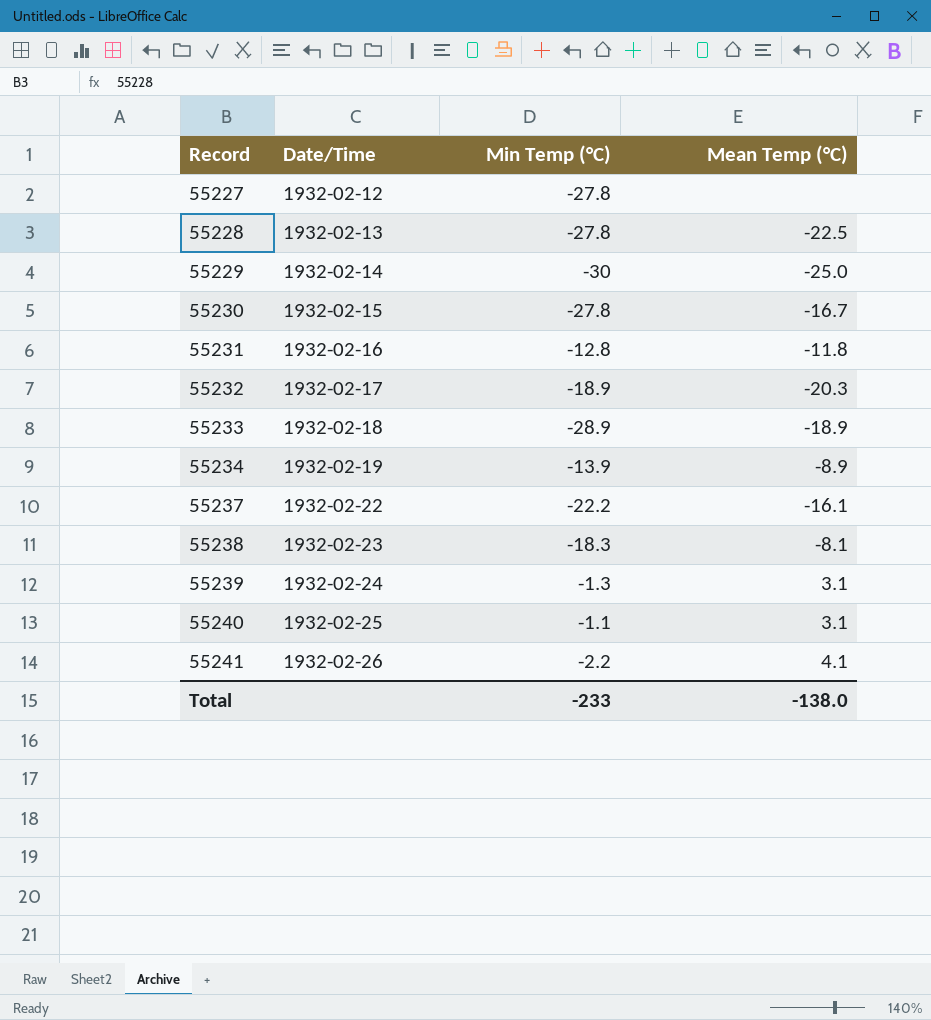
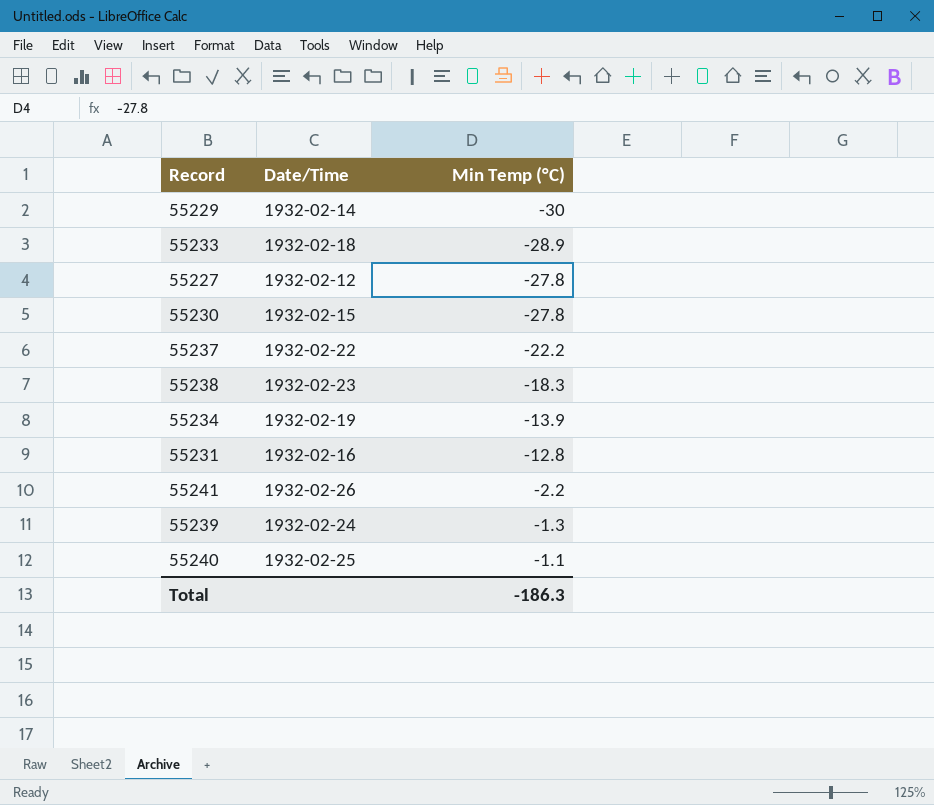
row order: Record ascending -> Min Temp (°C) ascending
column Mean Temp (°C) | position: 4 -> none
row 55228: 1932-02-13 | -27.8 | -22.5 -> none
row 55232: 1932-02-17 | -18.9 | -20.3 -> none
Total | Min Temp (°C): -233 -> -186.3

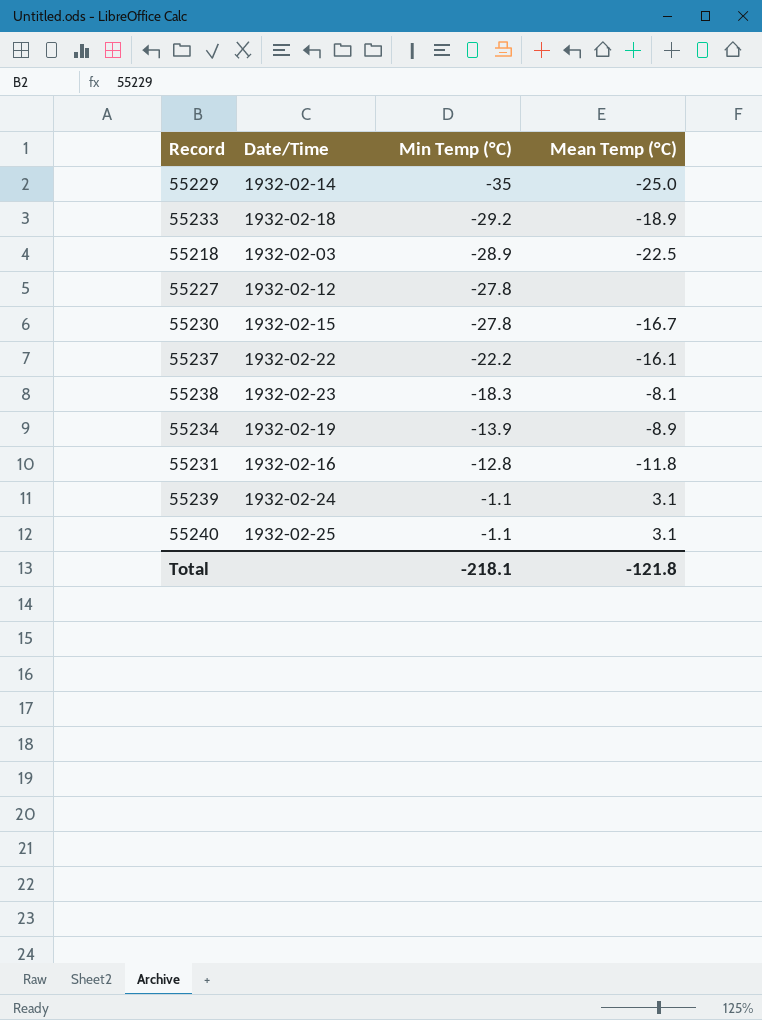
column Mean Temp (°C) | position: none -> 4
row 55241: 1932-02-26 | -2.2 -> none
55229 | Min Temp (°C): -30 -> -35
55233 | Min Temp (°C): -28.9 -> -29.2
row 55218: none -> 1932-02-03 | -28.9 | -22.5
55239 | Min Temp (°C): -1.3 -> -1.1
Total | Min Temp (°C): -186.3 -> -218.1

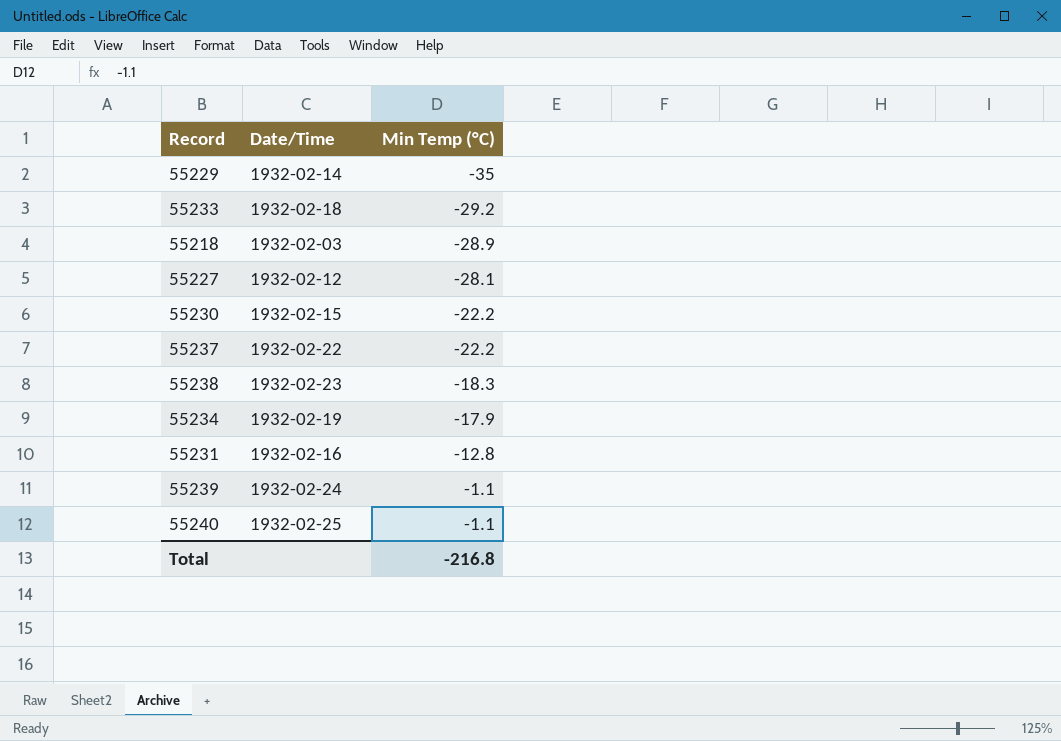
column Mean Temp (°C) | position: 4 -> none
55227 | Min Temp (°C): -27.8 -> -28.1
55230 | Min Temp (°C): -27.8 -> -22.2
55234 | Min Temp (°C): -13.9 -> -17.9
Total | Min Temp (°C): -218.1 -> -216.8

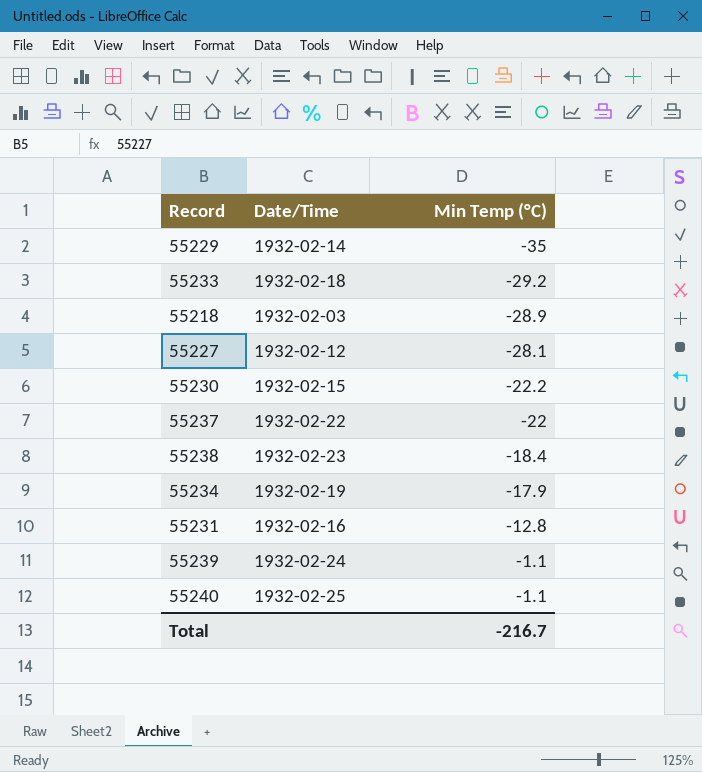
55237 | Min Temp (°C): -22.2 -> -22
55238 | Min Temp (°C): -18.3 -> -18.4
Total | Min Temp (°C): -216.8 -> -216.7

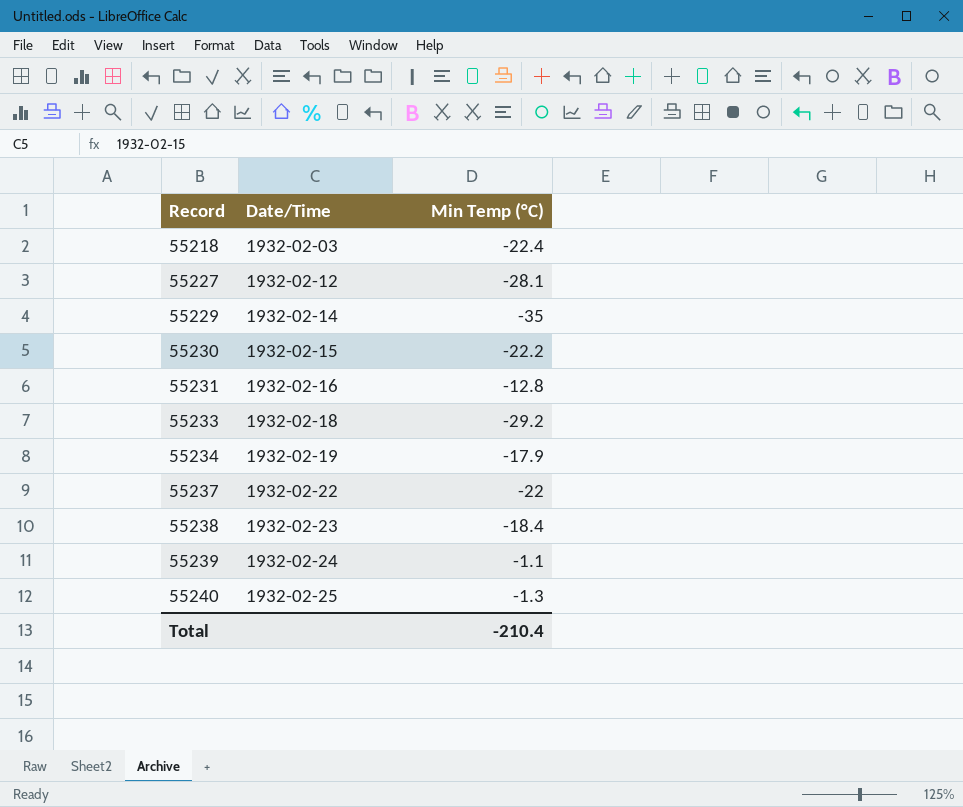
row order: Min Temp (°C) ascending -> Record ascending
55218 | Min Temp (°C): -28.9 -> -22.4
55240 | Min Temp (°C): -1.1 -> -1.3
Total | Min Temp (°C): -216.7 -> -210.4

